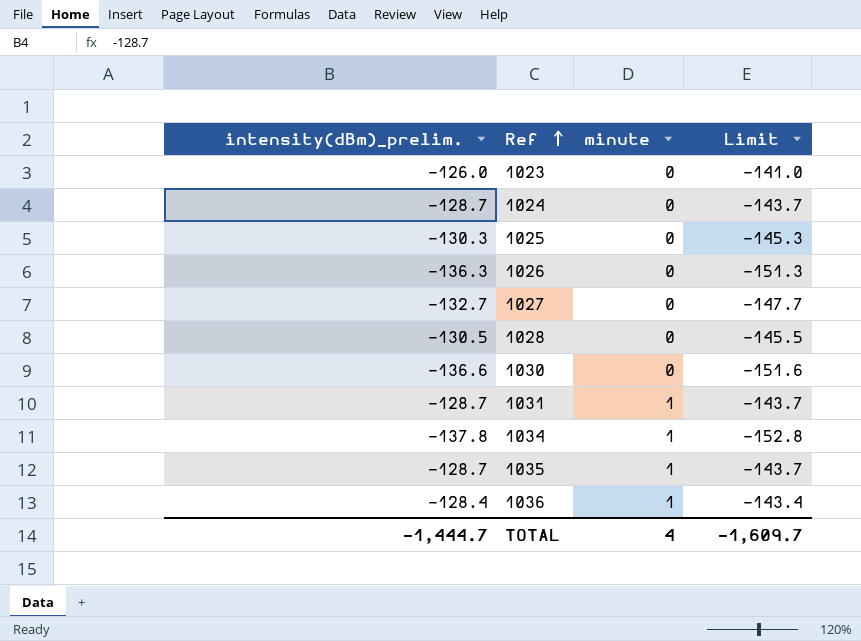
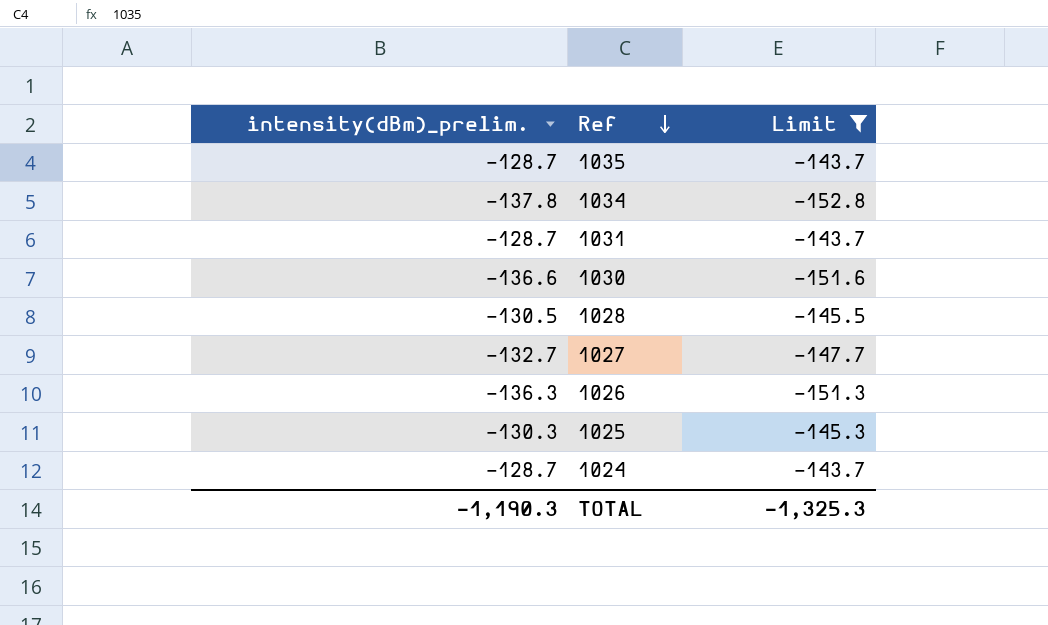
filter: none -> Limit <= -143.7
row order: Ref ascending -> Ref descending
column minute | position: 3 -> none
TOTAL | intensity(dBm)_prelim.: -1,444.7 -> -1,190.3
TOTAL | Limit: -1,609.7 -> -1,325.3

